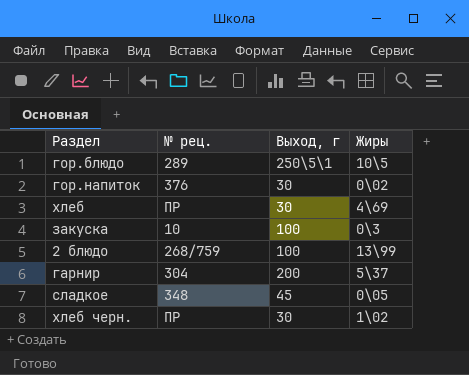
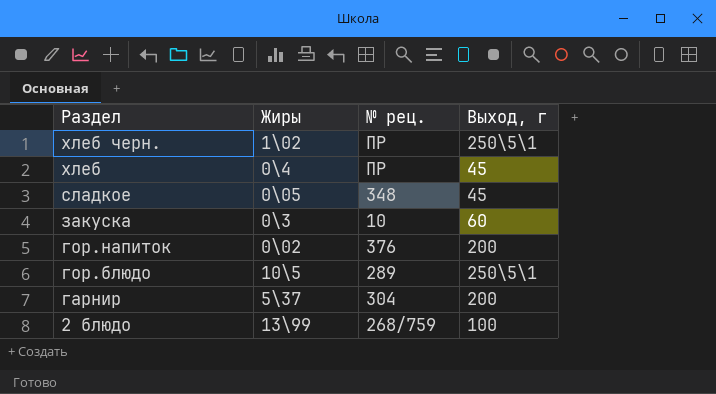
row order: none -> Раздел descending
column Жиры | position: 4 -> 2
хлеб черн. | Выход, г: 30 -> 250\5\1
хлеб | Жиры: 4\69 -> 0\4
хлеб | Выход, г: 30 -> 45
закуска | Выход, г: 100 -> 60
гор.напиток | Выход, г: 30 -> 200

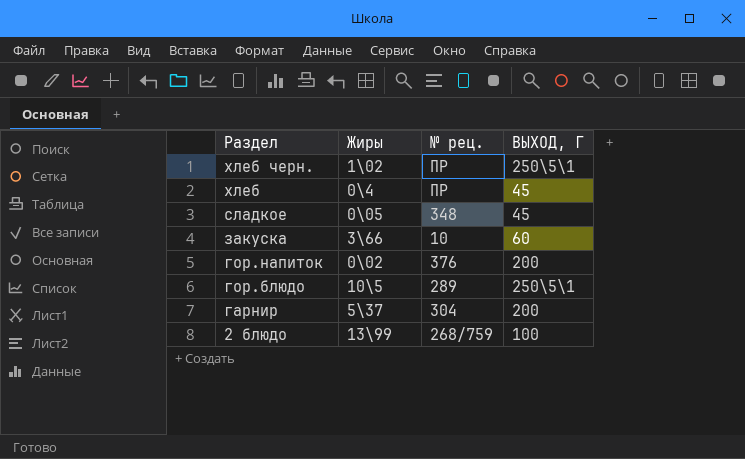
column name: Выход, г -> ВЫХОД, Г
закуска | Жиры: 0\3 -> 3\66

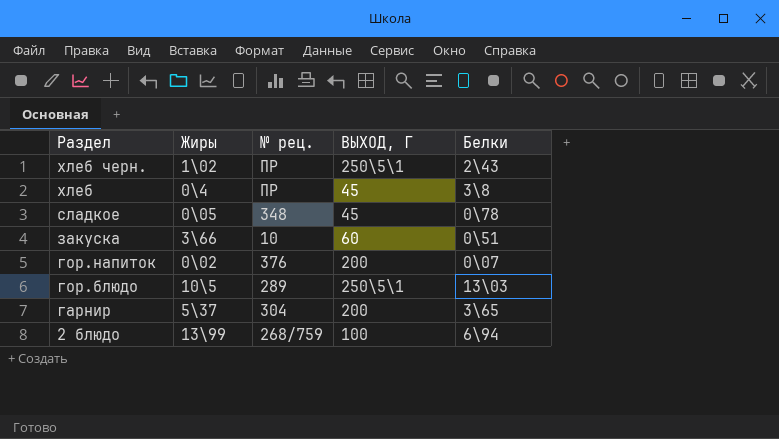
column Белки | position: none -> 5

